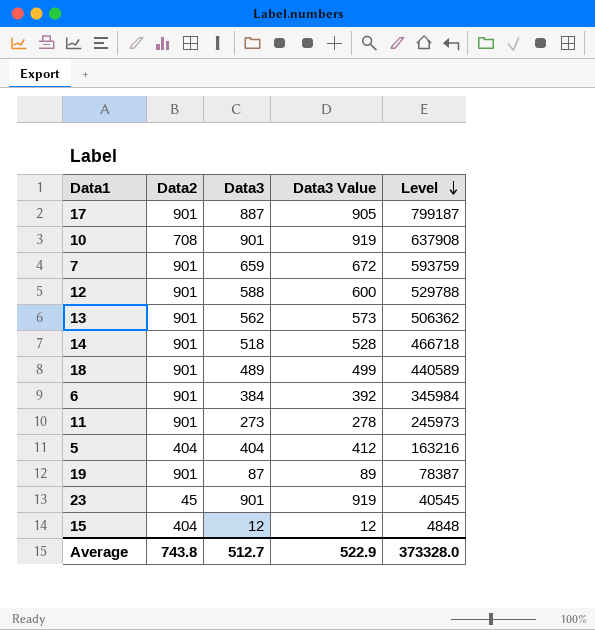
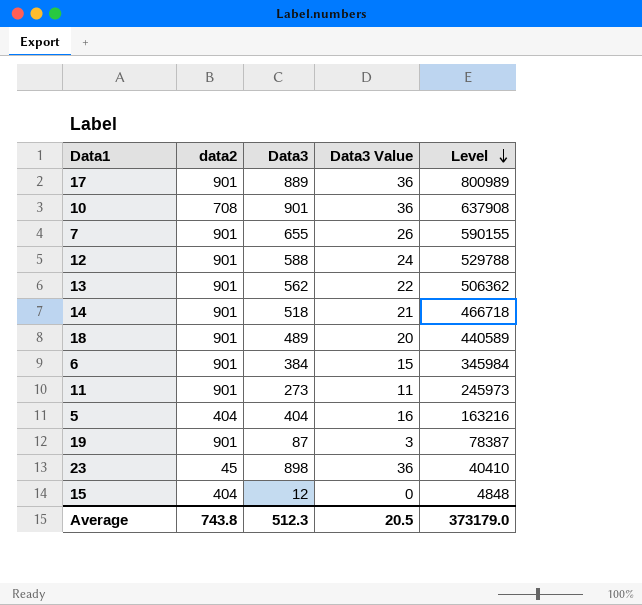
column name: Data2 -> data2
column Data3 Value | formula: [Data3] * 1.02 -> [Data3] * 0.04
17 | Data3: 887 -> 889
17 | Level: 799187 -> 800989
7 | Data3: 659 -> 655
7 | Level: 593759 -> 590155
23 | Data3: 901 -> 898
23 | Level: 40545 -> 40410
Average | Data3: 512.7 -> 512.3
Average | Data3 Value: 522.9 -> 20.5
Average | Level: 373328.0 -> 373179.0

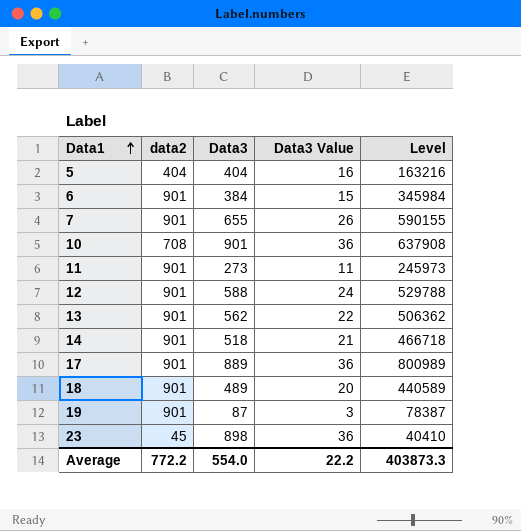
row order: Level descending -> Data1 ascending
row 15: 404 | 12 | 0 | 4848 -> none
Average | data2: 743.8 -> 772.2
Average | Data3: 512.3 -> 554.0
Average | Data3 Value: 20.5 -> 22.2
Average | Level: 373179.0 -> 403873.3

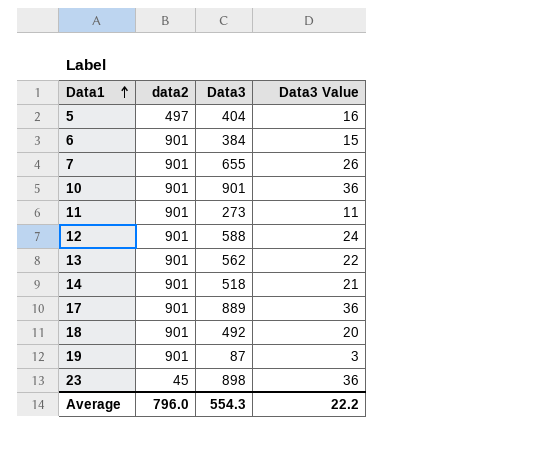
column Level | formula: [data2] * [Data3] -> none
5 | data2: 404 -> 497
10 | data2: 708 -> 901
18 | Data3: 489 -> 492
Average | data2: 772.2 -> 796.0
Average | Data3: 554.0 -> 554.3

